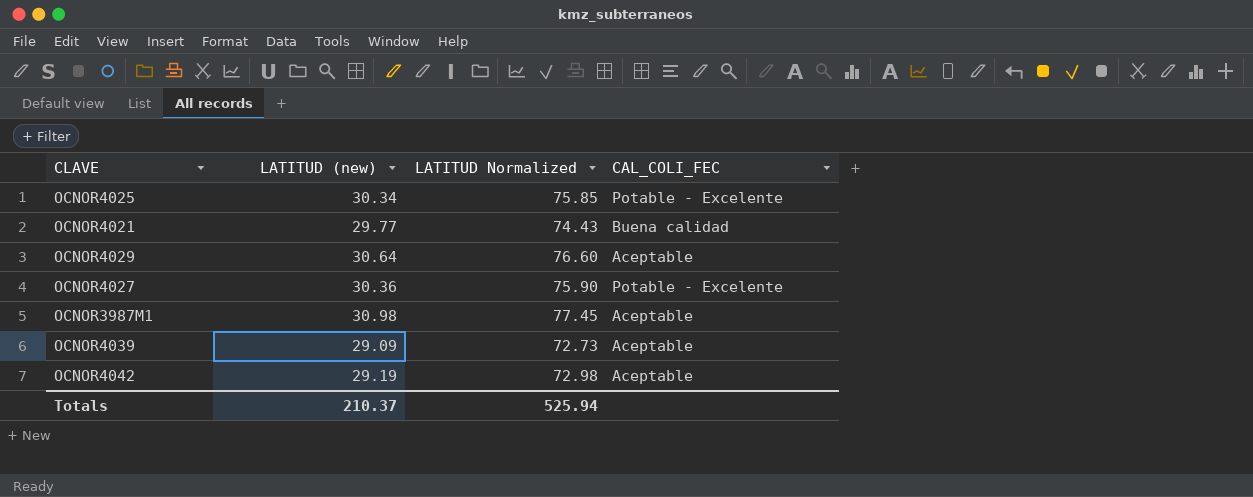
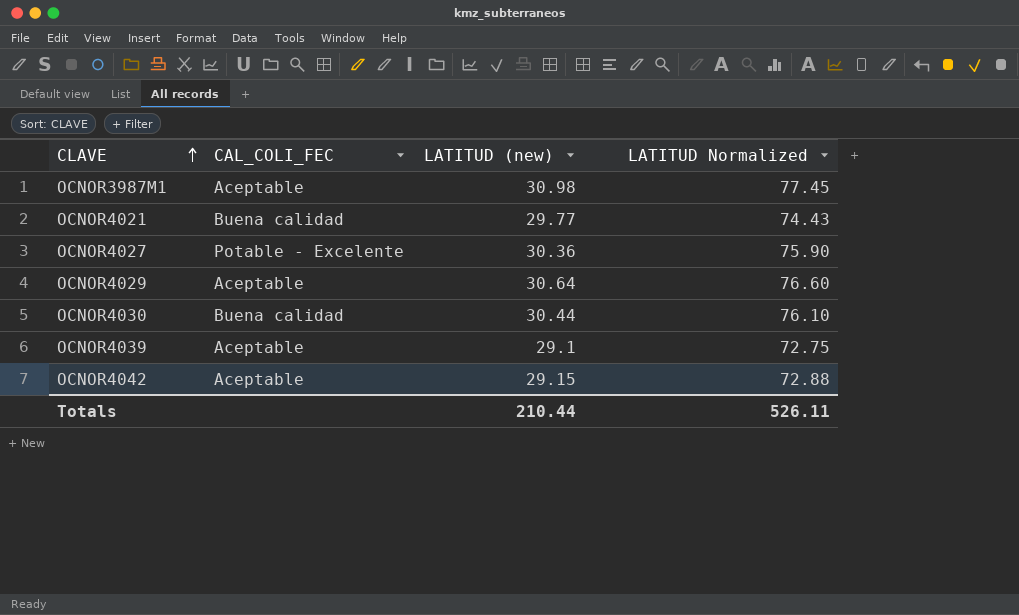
row order: none -> CLAVE ascending
column CAL_COLI_FEC | position: 4 -> 2
row OCNOR4025: 30.34 | 75.85 | Potable - Excelente -> none
row OCNOR4030: none -> Buena calidad | 30.44 | 76.10
OCNOR4039 | LATITUD (new): 29.09 -> 29.1
OCNOR4039 | LATITUD Normalized: 72.73 -> 72.75
OCNOR4042 | LATITUD (new): 29.19 -> 29.15
OCNOR4042 | LATITUD Normalized: 72.98 -> 72.88
Totals | LATITUD (new): 210.37 -> 210.44
Totals | LATITUD Normalized: 525.94 -> 526.11

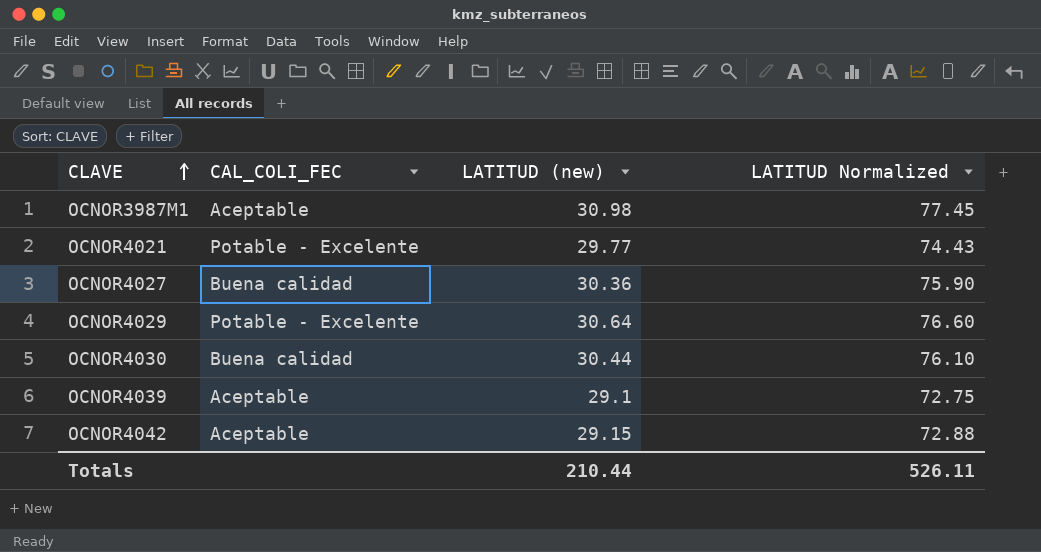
OCNOR4021 | CAL_COLI_FEC: Buena calidad -> Potable - Excelente
OCNOR4027 | CAL_COLI_FEC: Potable - Excelente -> Buena calidad
OCNOR4029 | CAL_COLI_FEC: Aceptable -> Potable - Excelente

